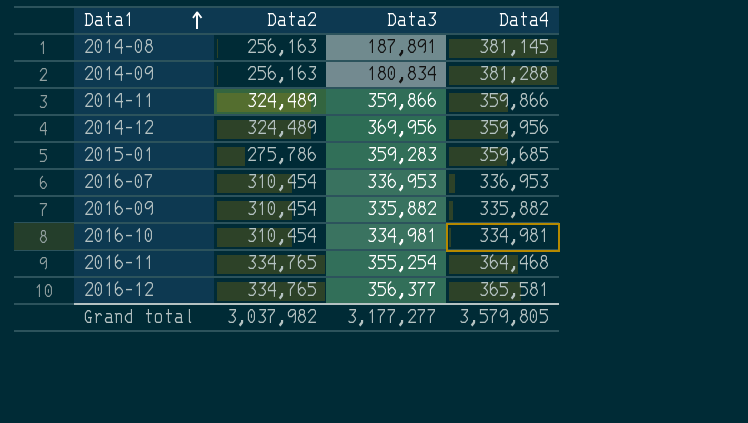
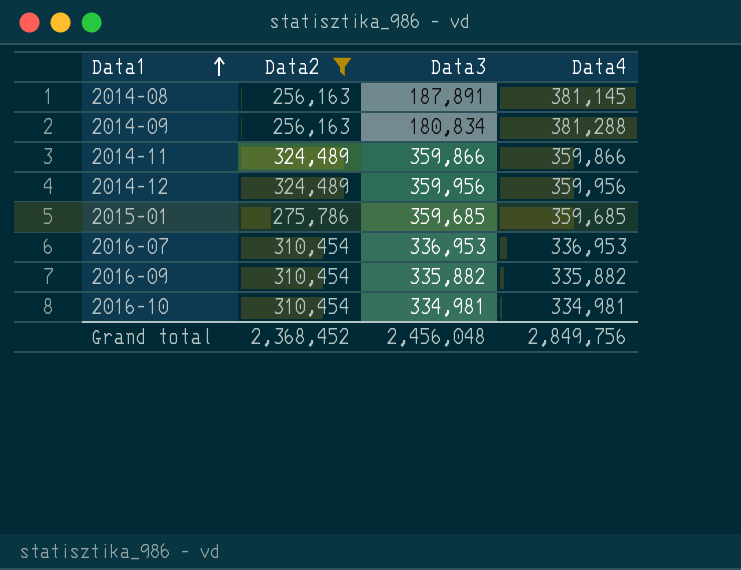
filter: none -> Data2 != 334,765
2014-12 | Data3: 369,956 -> 359,956
2015-01 | Data3: 359,283 -> 359,685
Grand total | Data2: 3,037,982 -> 2,368,452
Grand total | Data3: 3,177,277 -> 2,456,048
Grand total | Data4: 3,579,805 -> 2,849,756

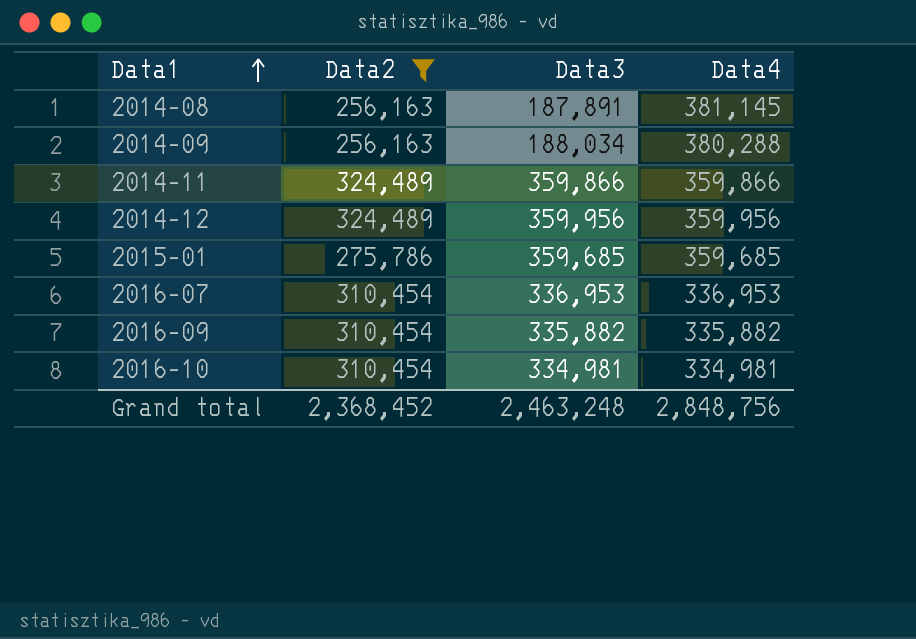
2014-09 | Data3: 180,834 -> 188,034
2014-09 | Data4: 381,288 -> 380,288
Grand total | Data3: 2,456,048 -> 2,463,248
Grand total | Data4: 2,849,756 -> 2,848,756

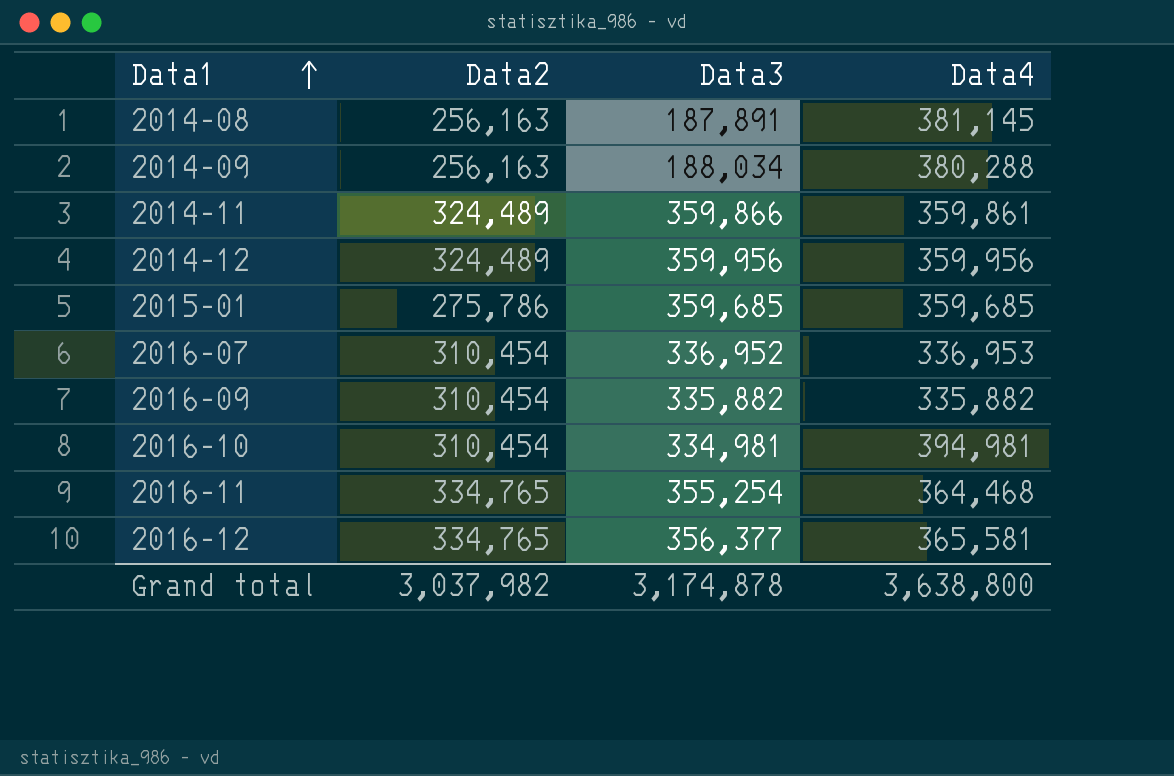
filter: Data2 != 334,765 -> none
2014-11 | Data4: 359,866 -> 359,861
2016-07 | Data3: 336,953 -> 336,952
2016-10 | Data4: 334,981 -> 394,981
Grand total | Data2: 2,368,452 -> 3,037,982
Grand total | Data3: 2,463,248 -> 3,174,878
Grand total | Data4: 2,848,756 -> 3,638,800

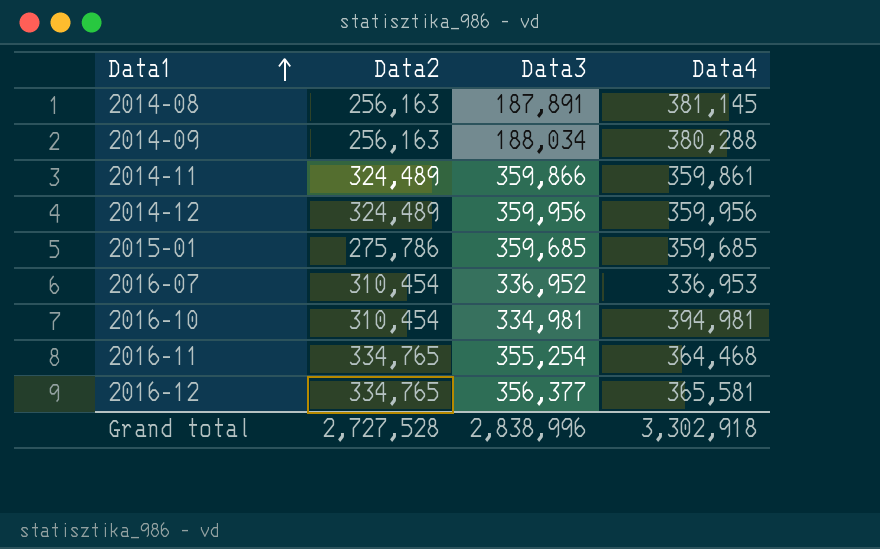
row 2016-09: 310,454 | 335,882 | 335,882 -> none
Grand total | Data2: 3,037,982 -> 2,727,528
Grand total | Data3: 3,174,878 -> 2,838,996
Grand total | Data4: 3,638,800 -> 3,302,918

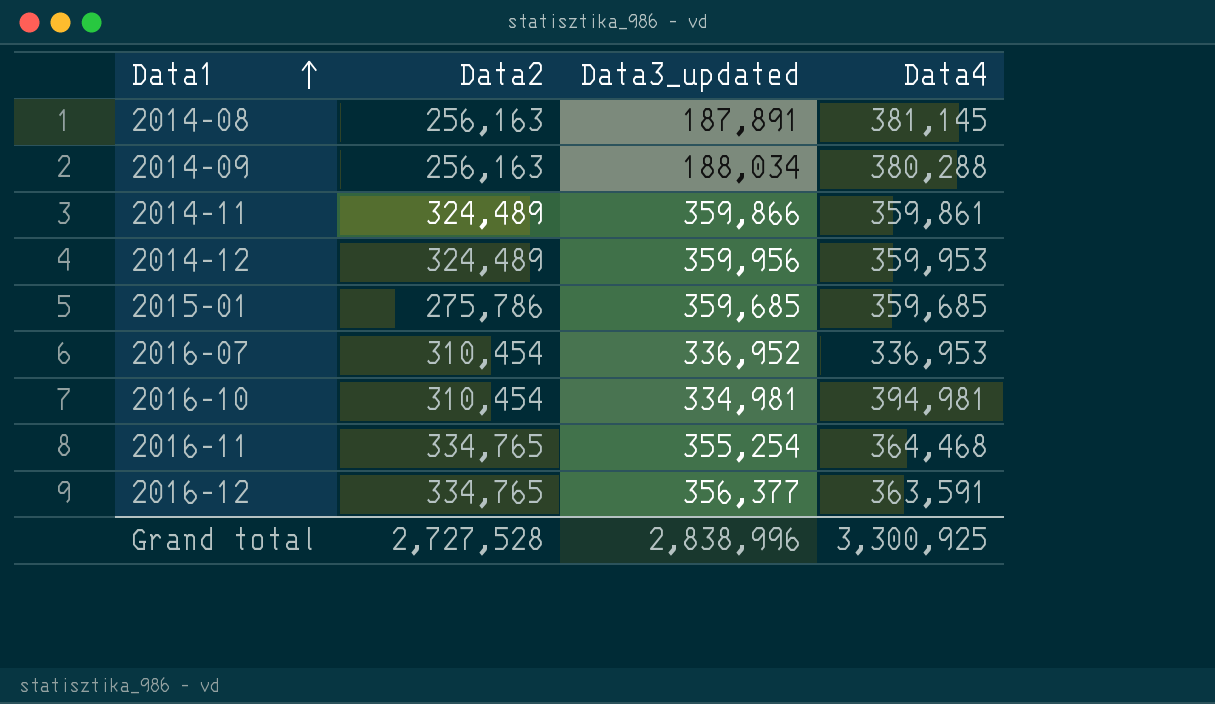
column name: Data3 -> Data3_updated
2014-12 | Data4: 359,956 -> 359,953
2016-12 | Data4: 365,581 -> 363,591
Grand total | Data4: 3,302,918 -> 3,300,925

